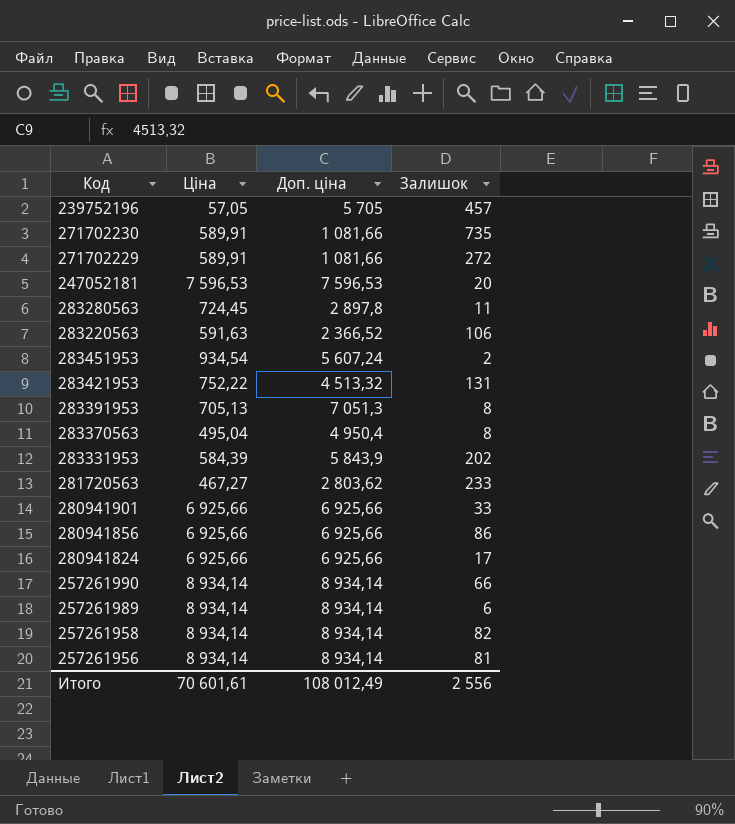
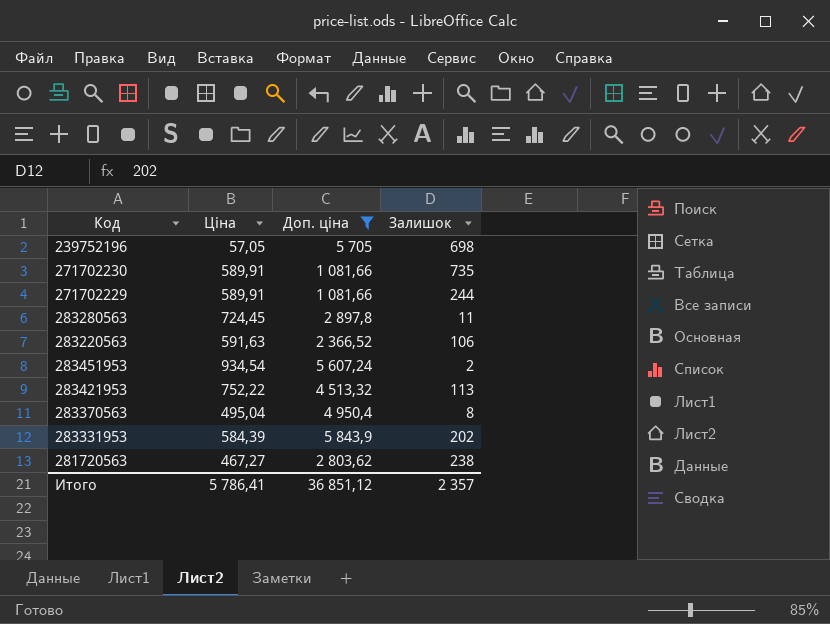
filter: none -> Доп. ціна <= 5 843,9
239752196 | Залишок: 457 -> 698
271702229 | Залишок: 272 -> 244
283421953 | Залишок: 131 -> 113
281720563 | Залишок: 233 -> 238
Итого | Ціна: 70 601,61 -> 5 786,41
Итого | Доп. ціна: 108 012,49 -> 36 851,12
Итого | Залишок: 2 556 -> 2 357

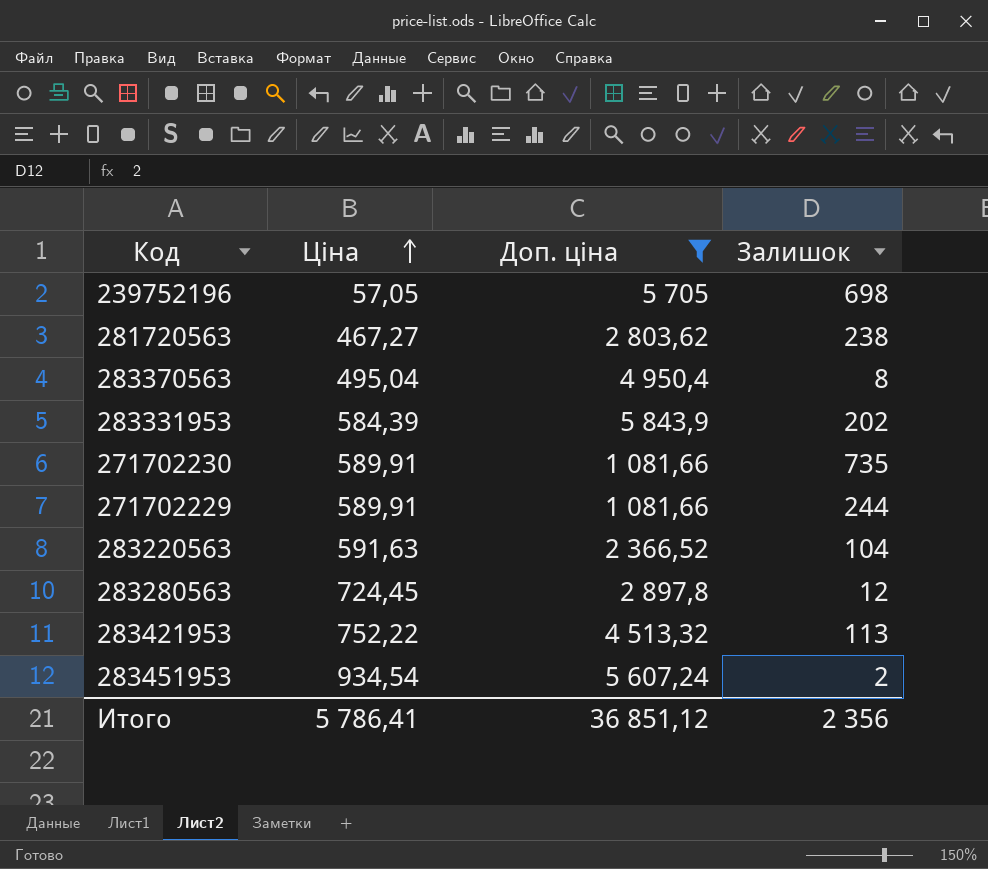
row order: none -> Ціна ascending
283220563 | Залишок: 106 -> 104
283280563 | Залишок: 11 -> 12
Итого | Залишок: 2 357 -> 2 356

